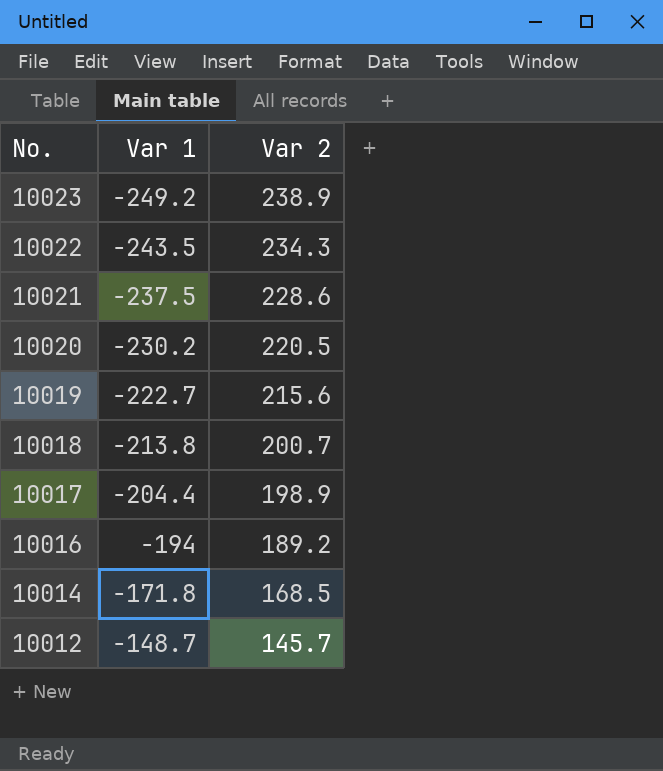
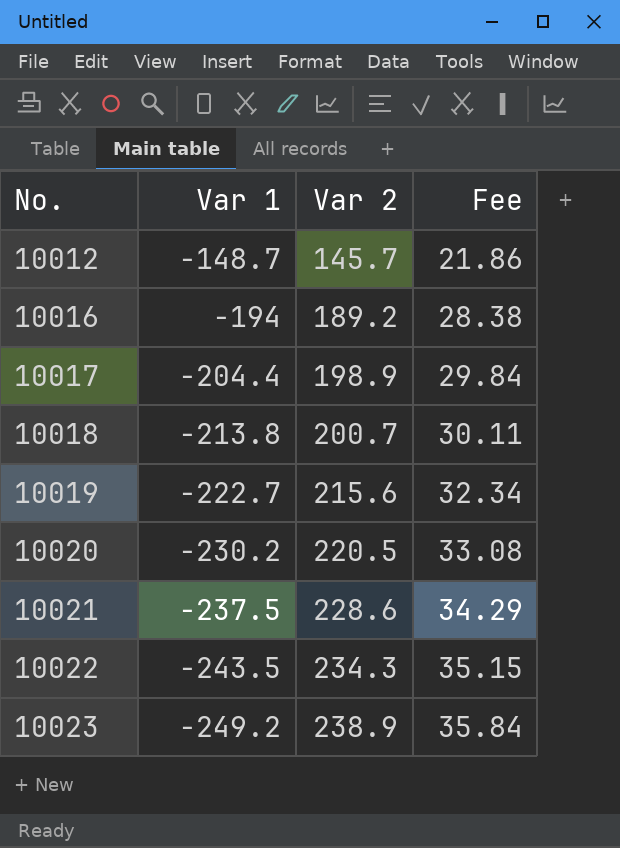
row order: No. descending -> No. ascending
column Fee | formula: none -> [Var 2] * 0.15
row 10014: -171.8 | 168.5 -> none

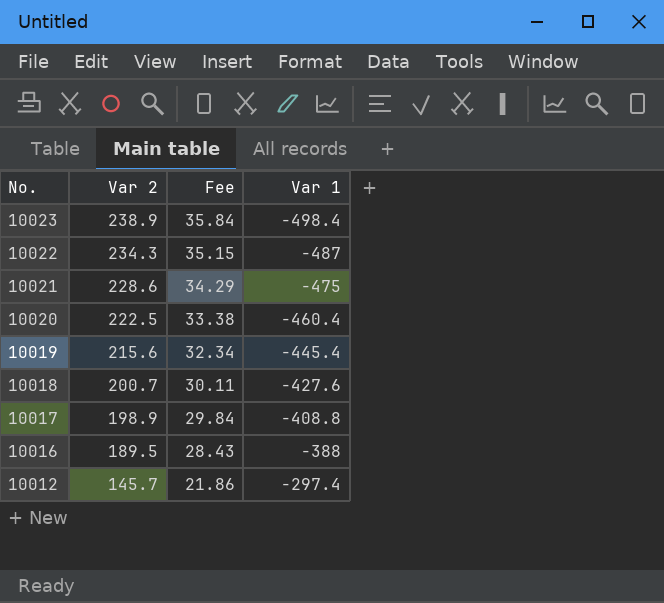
row order: No. ascending -> No. descending
column Var 1 | position: 2 -> 4
10023 | Var 1: -249.2 -> -498.4
10022 | Var 1: -243.5 -> -487
10021 | Var 1: -237.5 -> -475
10020 | Var 2: 220.5 -> 222.5
10020 | Fee: 33.08 -> 33.38
10020 | Var 1: -230.2 -> -460.4
10019 | Var 1: -222.7 -> -445.4
10018 | Var 1: -213.8 -> -427.6
10017 | Var 1: -204.4 -> -408.8
10016 | Var 2: 189.2 -> 189.5
10016 | Fee: 28.38 -> 28.43
10016 | Var 1: -194 -> -388
10012 | Var 1: -148.7 -> -297.4

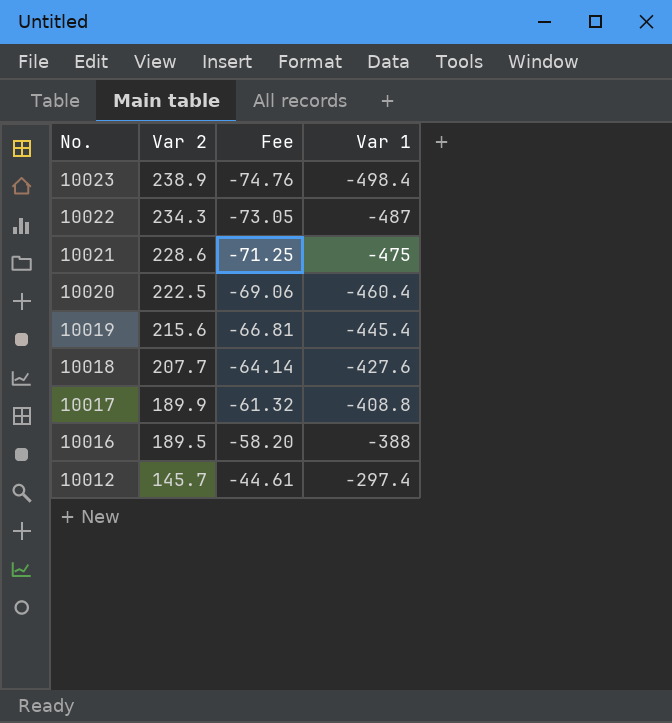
column Fee | formula: [Var 2] * 0.15 -> [Var 1] * 0.15
10018 | Var 2: 200.7 -> 207.7
10017 | Var 2: 198.9 -> 189.9

